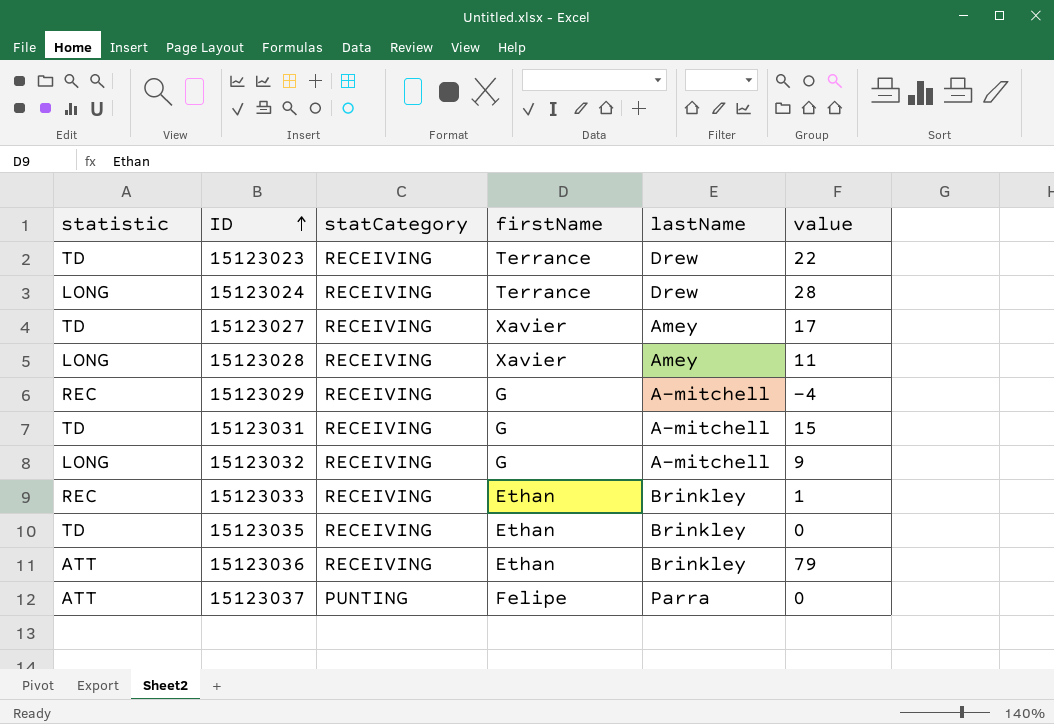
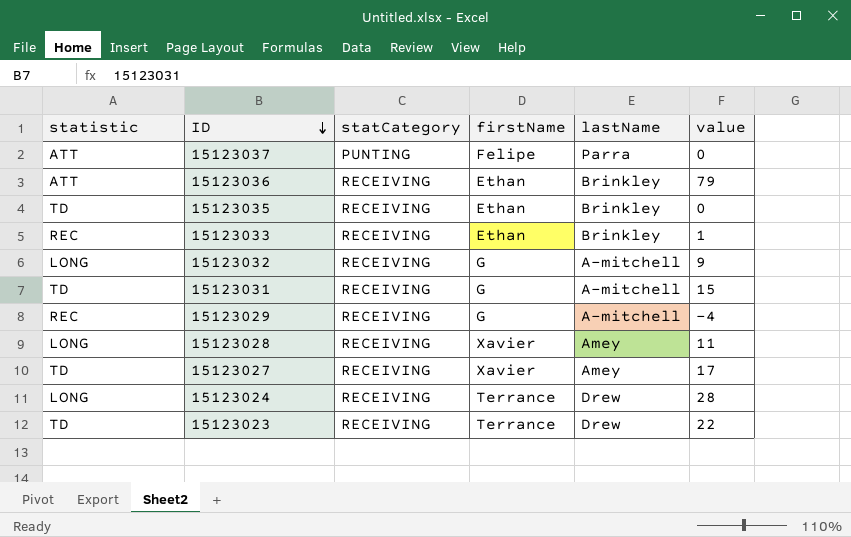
row order: ID ascending -> ID descending

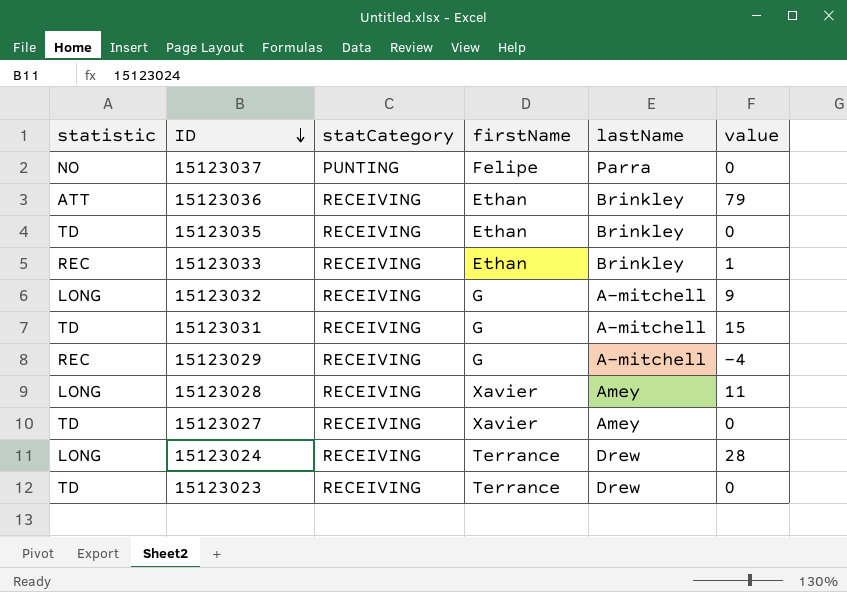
15123037 | statistic: ATT -> NO
15123027 | value: 17 -> 0
15123023 | value: 22 -> 0

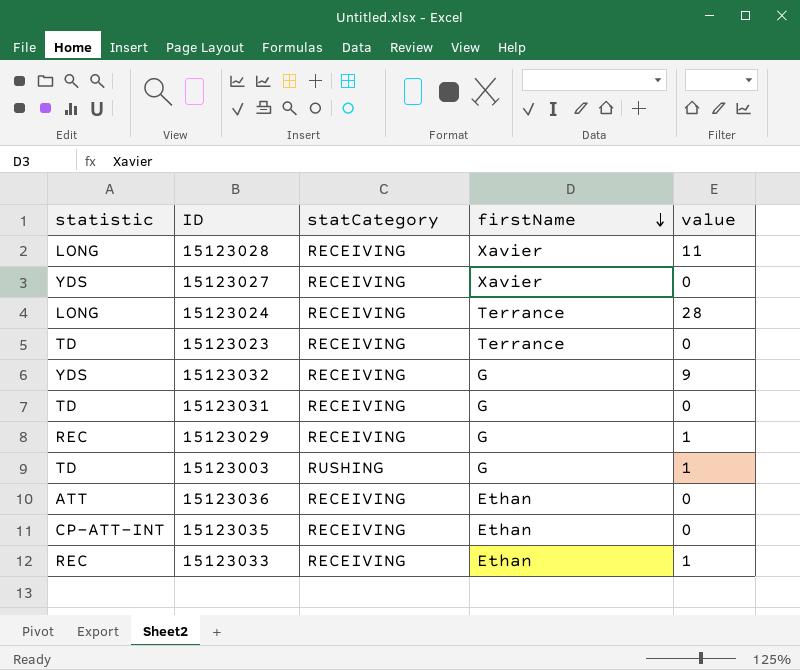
row order: ID descending -> firstName descending
column lastName | position: 5 -> none
row 15123037: NO | PUNTING | Felipe | Parra | 0 -> none
15123027 | statistic: TD -> YDS
15123032 | statistic: LONG -> YDS
15123031 | value: 15 -> 0
15123029 | value: -4 -> 1
row 15123003: none -> TD | RUSHING | G | 1
15123036 | value: 79 -> 0
15123035 | statistic: TD -> CP-ATT-INT

